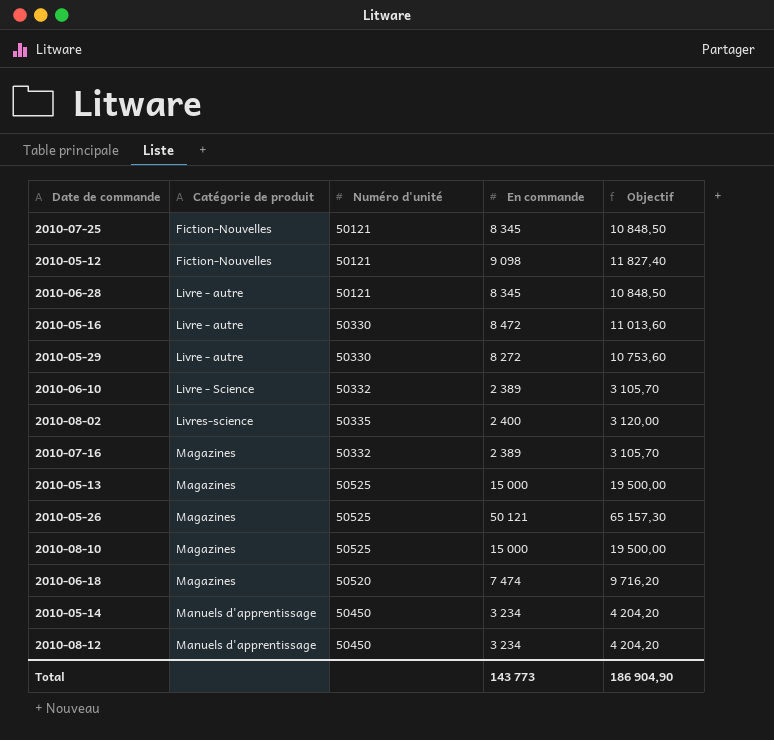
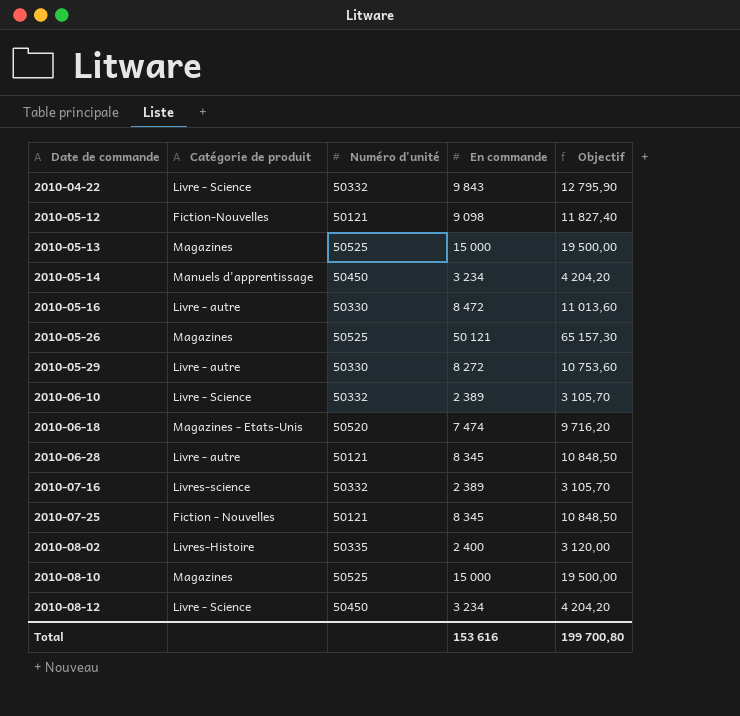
row order: Catégorie de produit ascending -> Date de commande ascending
row 2010-04-22: none -> Livre - Science | 50332 | 9 843 | 12 795,90
2010-06-18 | Catégorie de produit: Magazines -> Magazines - Etats-Unis
2010-07-16 | Catégorie de produit: Magazines -> Livres-science
2010-07-25 | Catégorie de produit: Fiction-Nouvelles -> Fiction - Nouvelles
2010-08-02 | Catégorie de produit: Livres-science -> Livres-Histoire
2010-08-12 | Catégorie de produit: Manuels d'apprentissage -> Livre - Science
Total | En commande: 143 773 -> 153 616
Total | Objectif: 186 904,90 -> 199 700,80

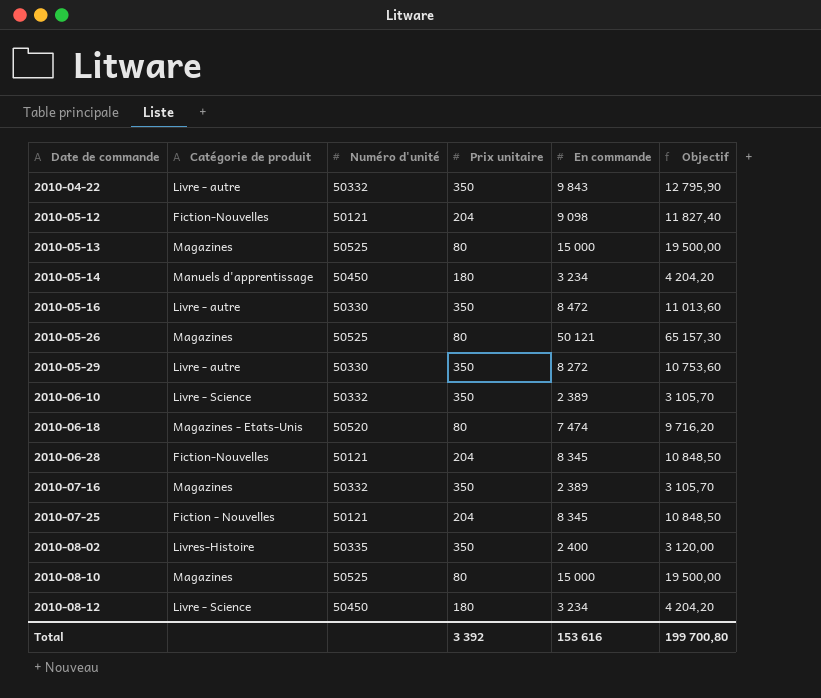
column Prix unitaire | position: none -> 4
2010-04-22 | Catégorie de produit: Livre - Science -> Livre - autre
2010-06-28 | Catégorie de produit: Livre - autre -> Fiction-Nouvelles
2010-07-16 | Catégorie de produit: Livres-science -> Magazines

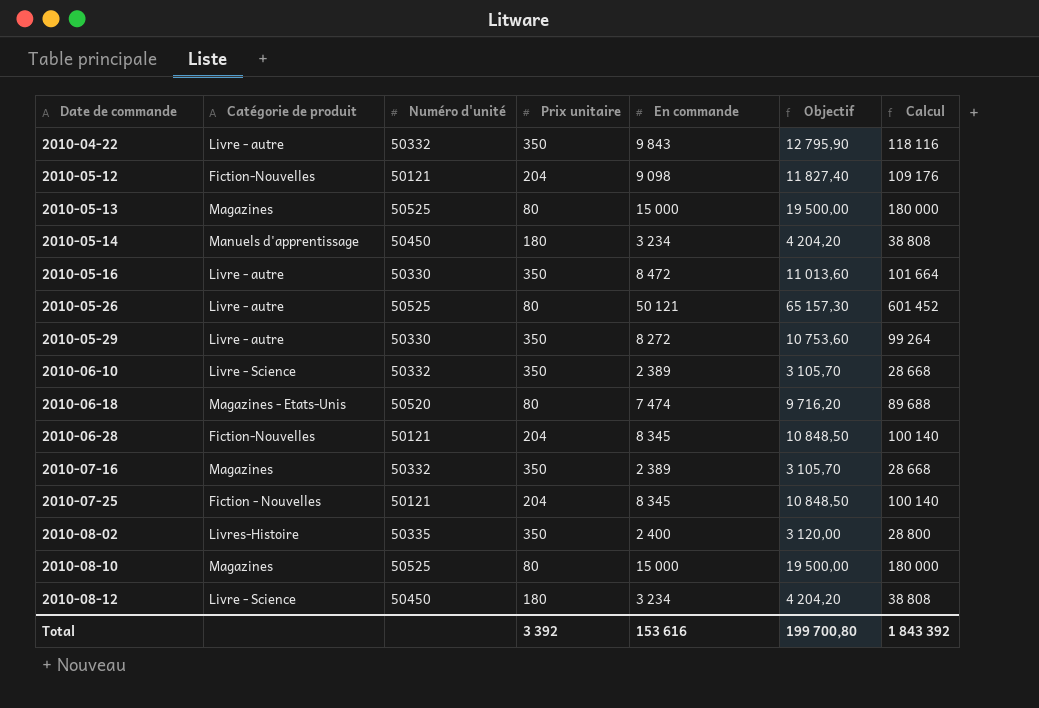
column Calcul | formula: none -> [En commande] * 12
2010-05-26 | Catégorie de produit: Magazines -> Livre - autre

